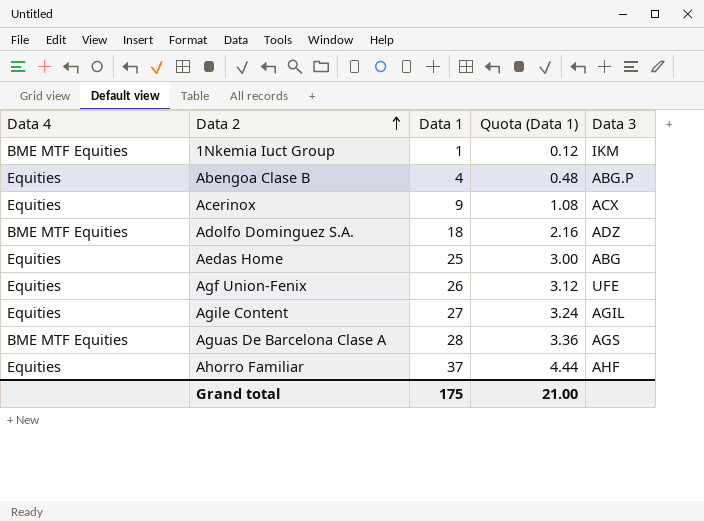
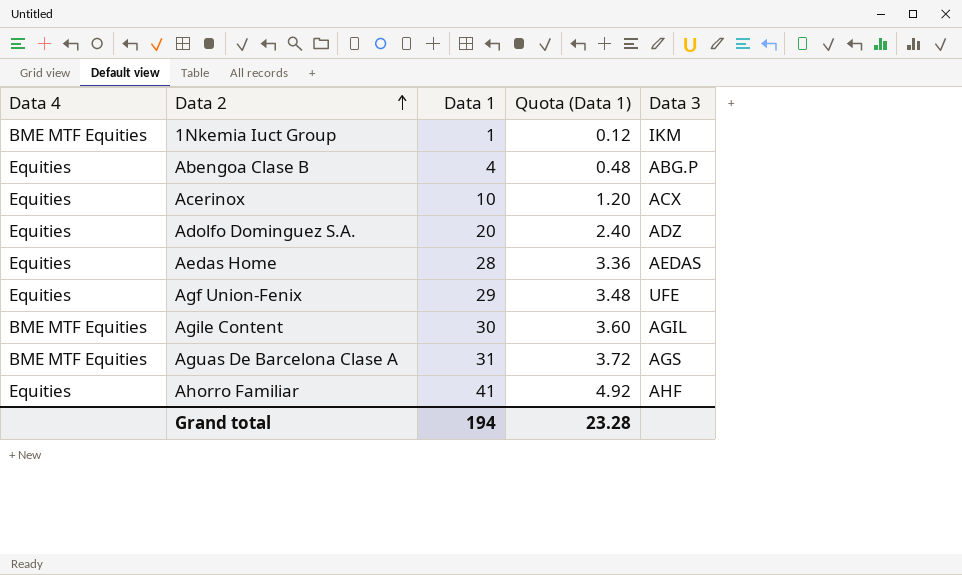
Acerinox | Data 1: 9 -> 10
Acerinox | Quota (Data 1): 1.08 -> 1.20
Adolfo Dominguez S.A. | Data 4: BME MTF Equities -> Equities
Adolfo Dominguez S.A. | Data 1: 18 -> 20
Adolfo Dominguez S.A. | Quota (Data 1): 2.16 -> 2.40
Aedas Home | Data 1: 25 -> 28
Aedas Home | Quota (Data 1): 3.00 -> 3.36
Aedas Home | Data 3: ABG -> AEDAS
Agf Union-Fenix | Data 1: 26 -> 29
Agf Union-Fenix | Quota (Data 1): 3.12 -> 3.48
Agile Content | Data 4: Equities -> BME MTF Equities
Agile Content | Data 1: 27 -> 30
Agile Content | Quota (Data 1): 3.24 -> 3.60
Aguas De Barcelona Clase A | Data 1: 28 -> 31
Aguas De Barcelona Clase A | Quota (Data 1): 3.36 -> 3.72
Ahorro Familiar | Data 1: 37 -> 41
Ahorro Familiar | Quota (Data 1): 4.44 -> 4.92
Grand total | Data 1: 175 -> 194
Grand total | Quota (Data 1): 21.00 -> 23.28

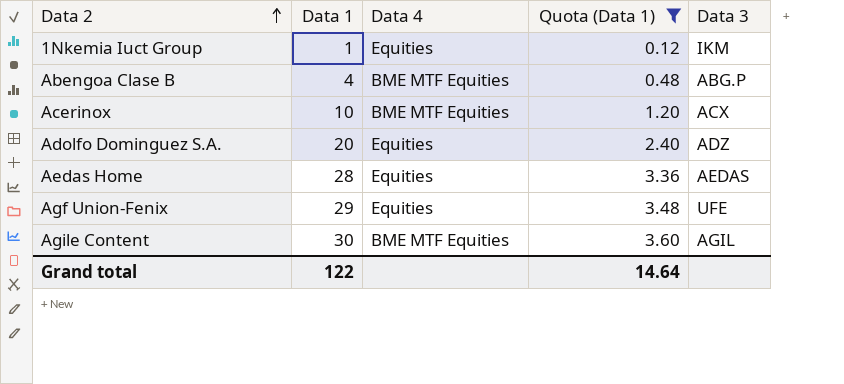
filter: none -> Quota (Data 1) <= 3.60
column Data 4 | position: 1 -> 3
1Nkemia Iuct Group | Data 4: BME MTF Equities -> Equities
Abengoa Clase B | Data 4: Equities -> BME MTF Equities
Acerinox | Data 4: Equities -> BME MTF Equities
Grand total | Data 1: 194 -> 122
Grand total | Quota (Data 1): 23.28 -> 14.64

